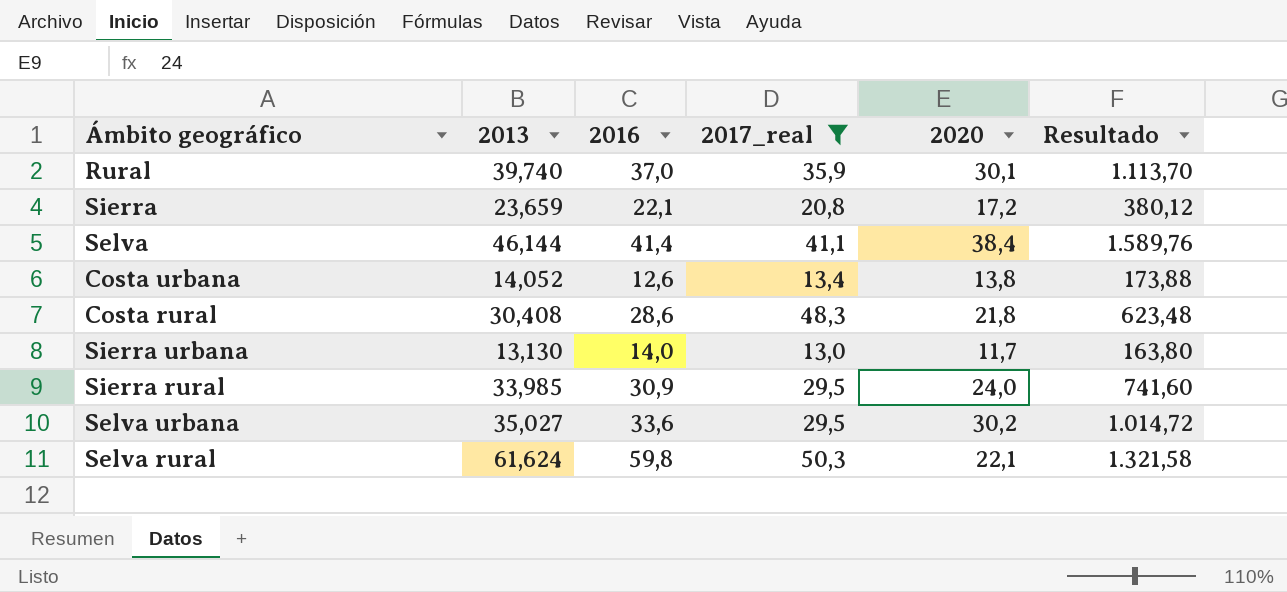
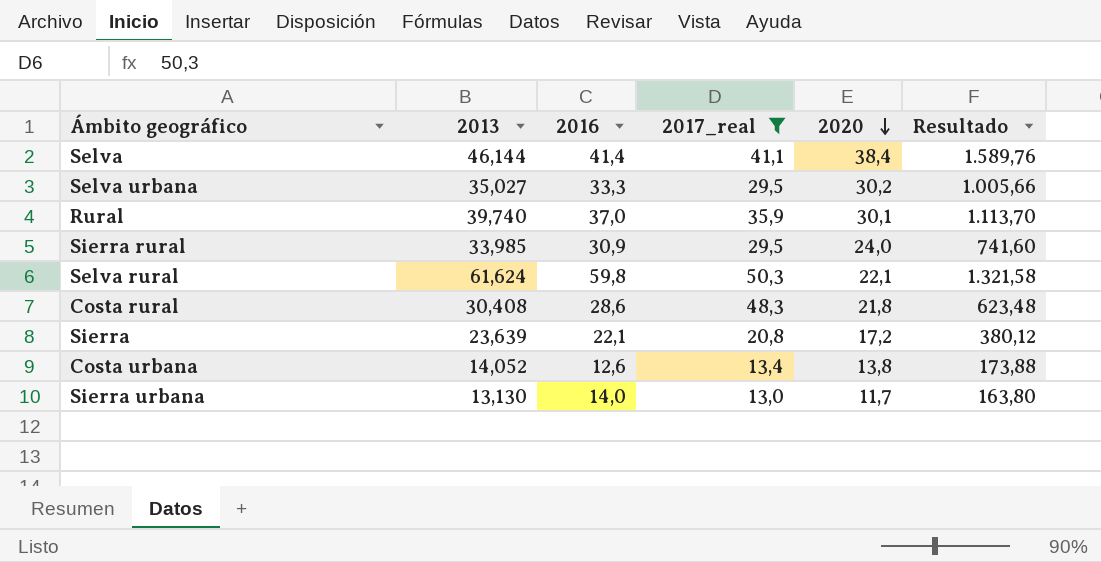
row order: none -> 2020 descending
Selva urbana | 2016: 33,6 -> 33,3
Selva urbana | Resultado: 1.014,72 -> 1.005,66
Sierra | 2013: 23,659 -> 23,639

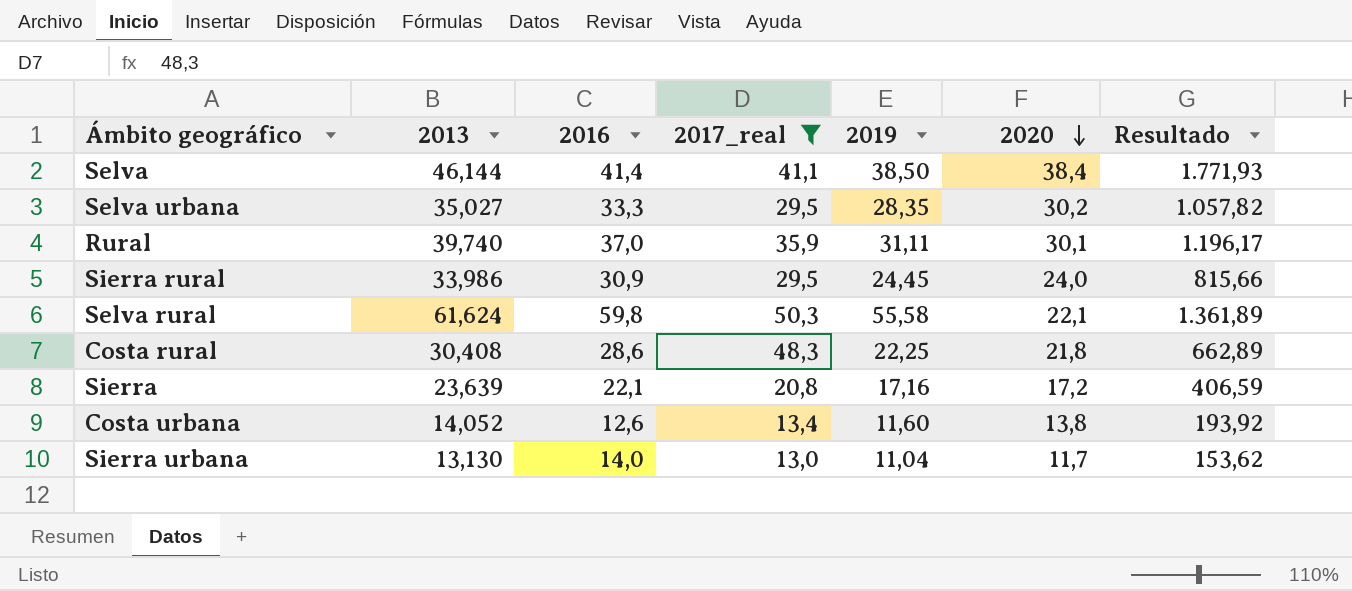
column 2019 | position: none -> 5
column Resultado | formula: [2016] * [2020] -> [2013] * [2020]
Sierra rural | 2013: 33,985 -> 33,986

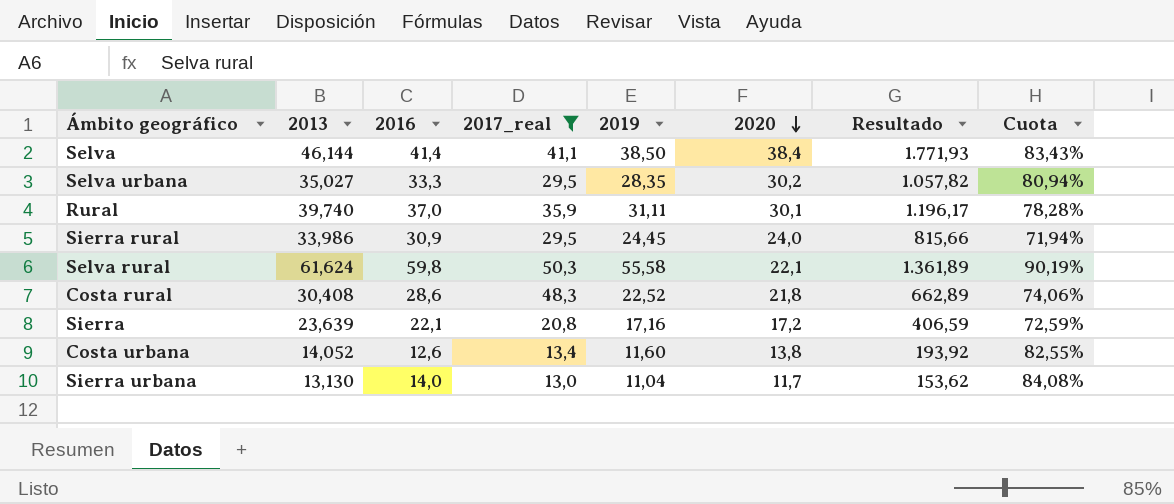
column Cuota | formula: none -> [2019] / [2013]
Costa rural | 2019: 22,25 -> 22,52

